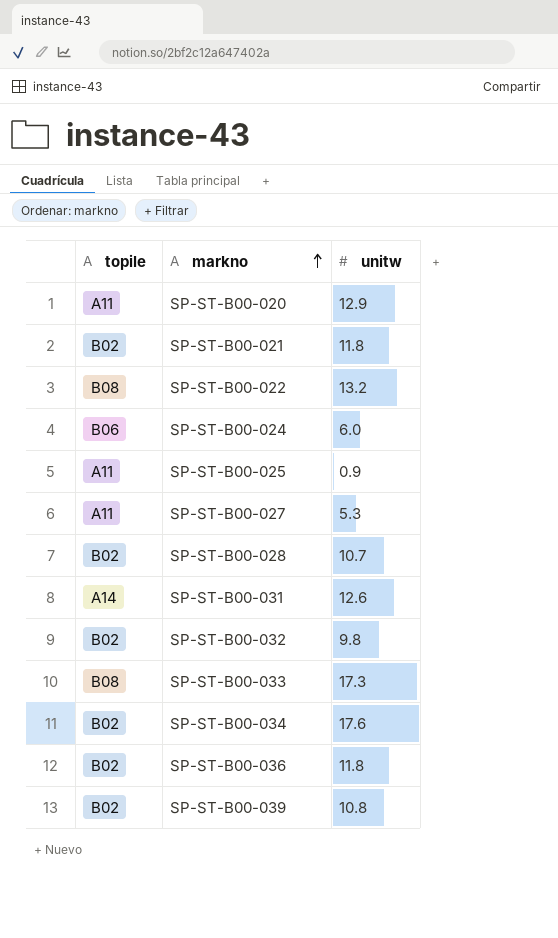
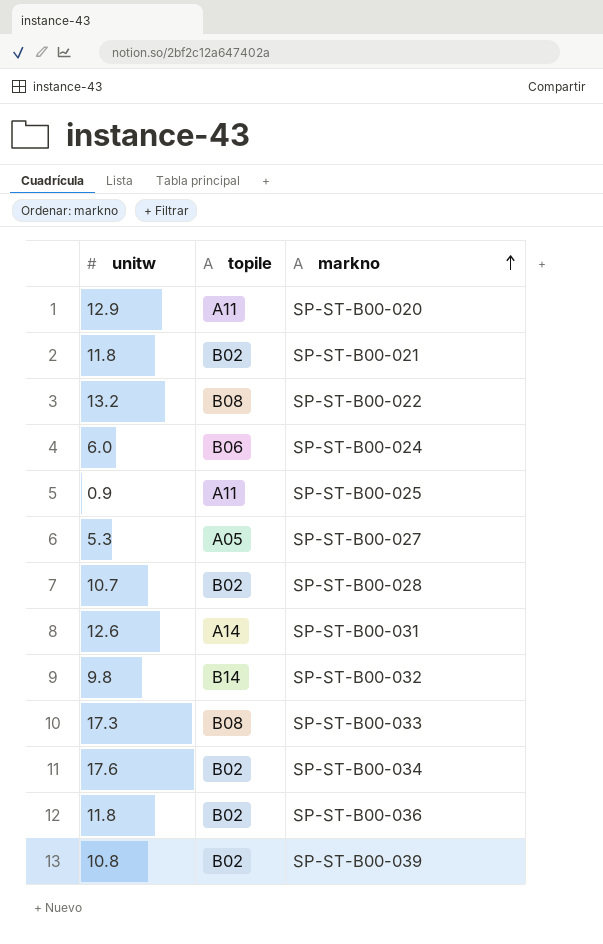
column unitw | position: 3 -> 1
SP-ST-B00-027 | topile: A11 -> A05
SP-ST-B00-032 | topile: B02 -> B14

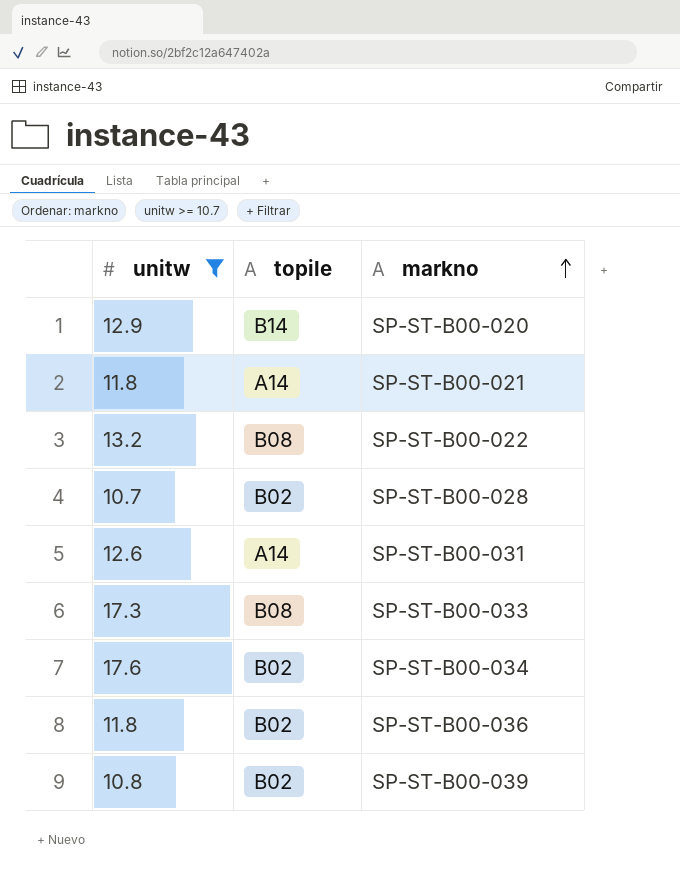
filter: none -> unitw >= 10.7
SP-ST-B00-020 | topile: A11 -> B14
SP-ST-B00-021 | topile: B02 -> A14

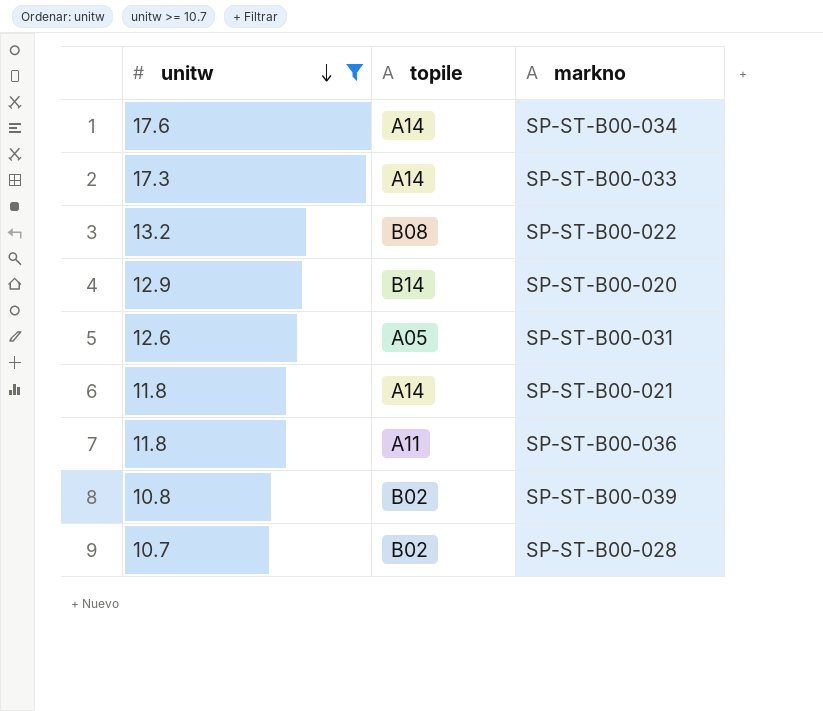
row order: markno ascending -> unitw descending
SP-ST-B00-034 | topile: B02 -> A14
SP-ST-B00-033 | topile: B08 -> A14
SP-ST-B00-031 | topile: A14 -> A05
SP-ST-B00-036 | topile: B02 -> A11

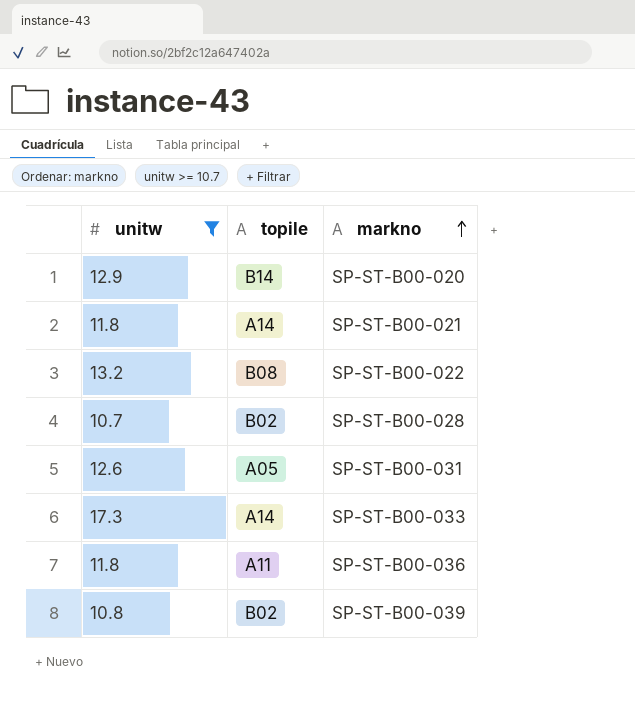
row order: unitw descending -> markno ascending
row SP-ST-B00-034: 17.6 | A14 -> none

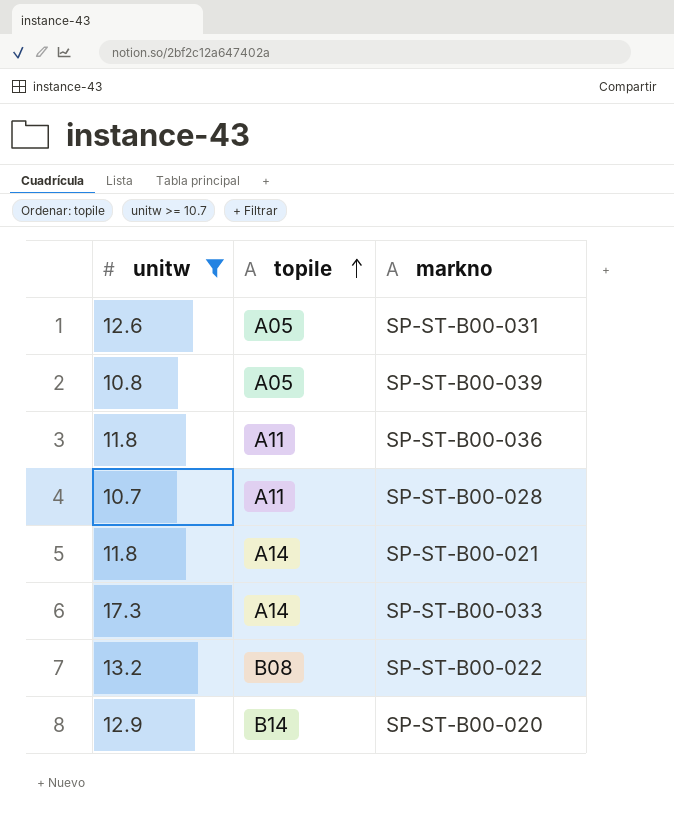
row order: markno ascending -> topile ascending
SP-ST-B00-039 | topile: B02 -> A05
SP-ST-B00-028 | topile: B02 -> A11

